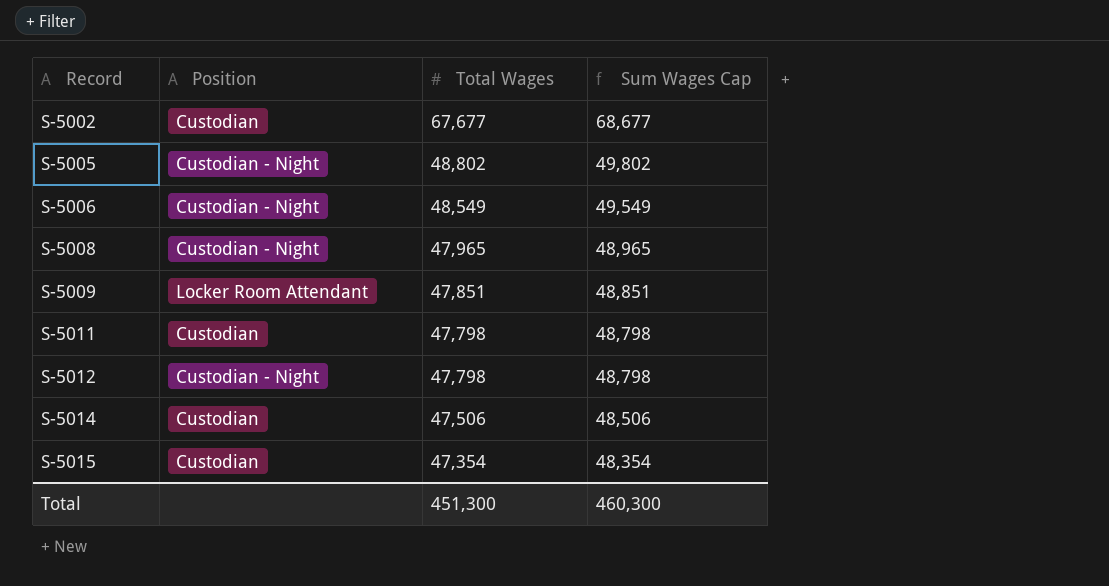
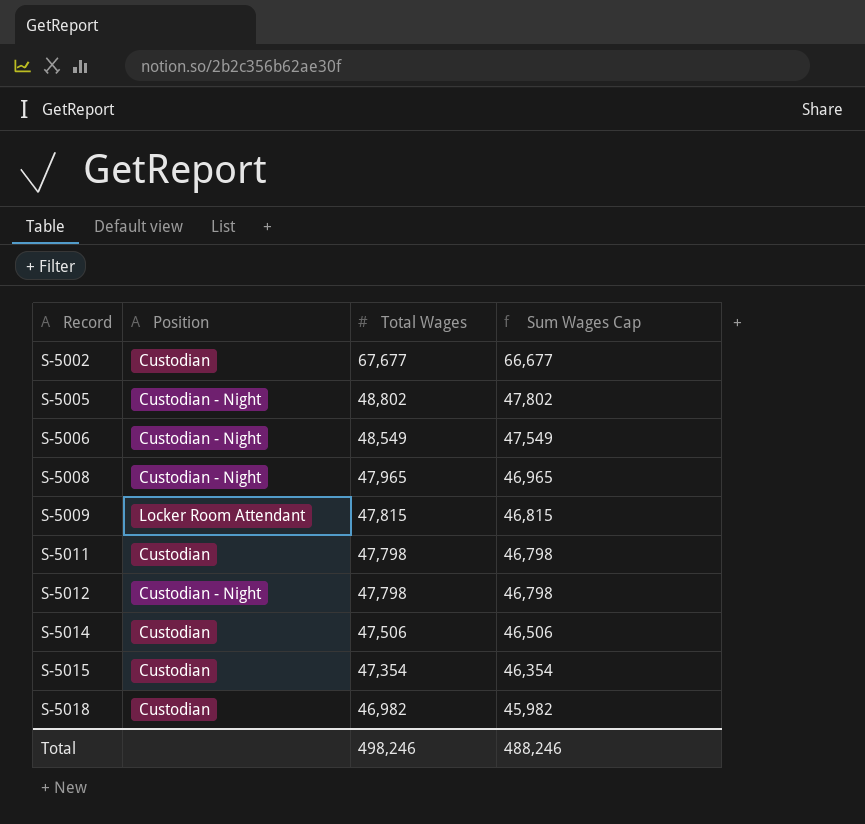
column Sum Wages Cap | formula: [Total Wages] + 1000 -> [Total Wages] - 1000
S-5009 | Total Wages: 47,851 -> 47,815
row S-5018: none -> Custodian | 46,982 | 45,982
Total | Total Wages: 451,300 -> 498,246
Total | Sum Wages Cap: 460,300 -> 488,246

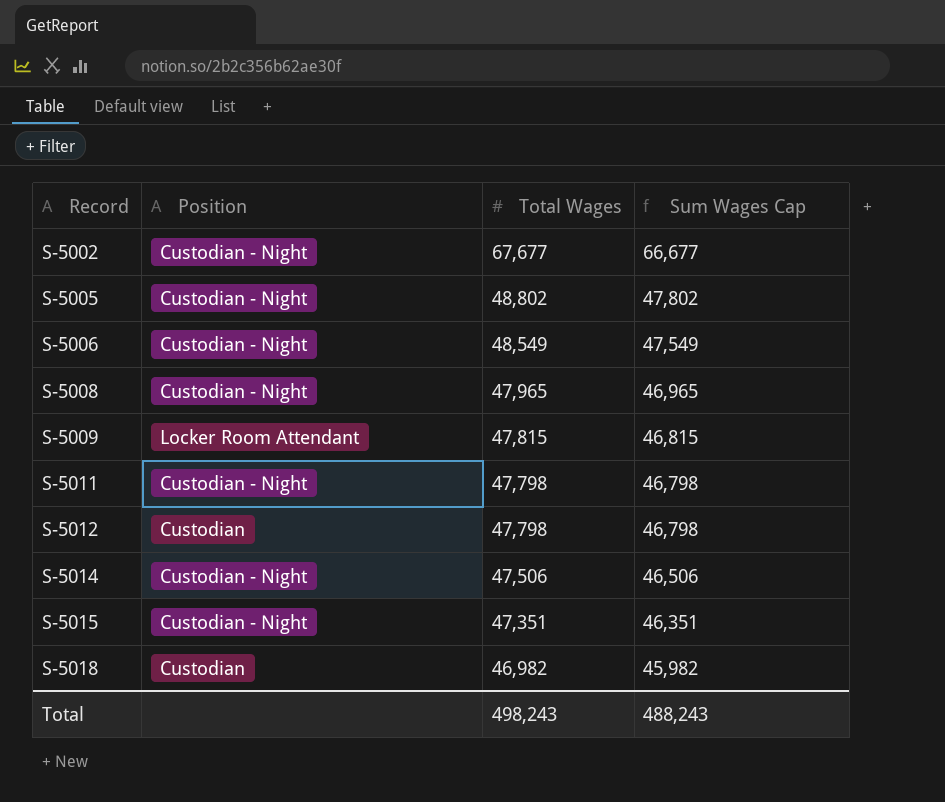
S-5002 | Position: Custodian -> Custodian - Night
S-5011 | Position: Custodian -> Custodian - Night
S-5012 | Position: Custodian - Night -> Custodian
S-5014 | Position: Custodian -> Custodian - Night
S-5015 | Position: Custodian -> Custodian - Night
S-5015 | Total Wages: 47,354 -> 47,351
S-5015 | Sum Wages Cap: 46,354 -> 46,351
Total | Total Wages: 498,246 -> 498,243
Total | Sum Wages Cap: 488,246 -> 488,243

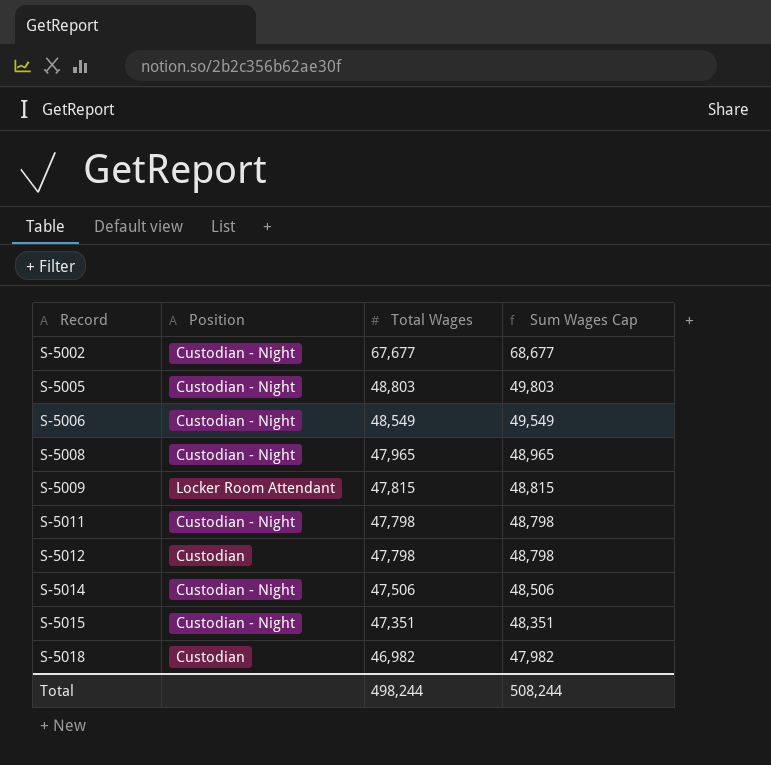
column Sum Wages Cap | formula: [Total Wages] - 1000 -> [Total Wages] + 1000
S-5005 | Total Wages: 48,802 -> 48,803
Total | Total Wages: 498,243 -> 498,244
Total | Sum Wages Cap: 488,243 -> 508,244

